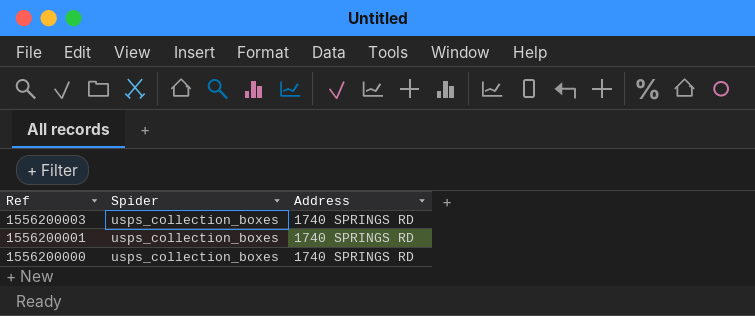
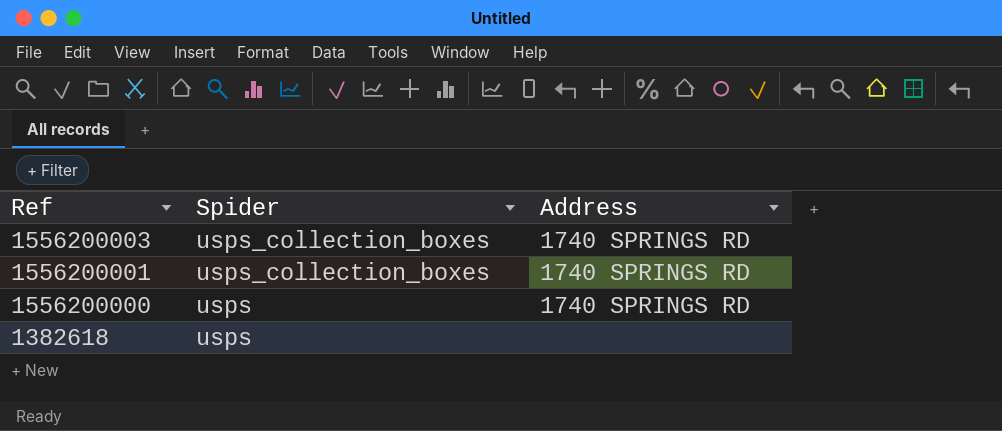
1556200000 | Spider: usps_collection_boxes -> usps
row 1382618: none -> usps | none

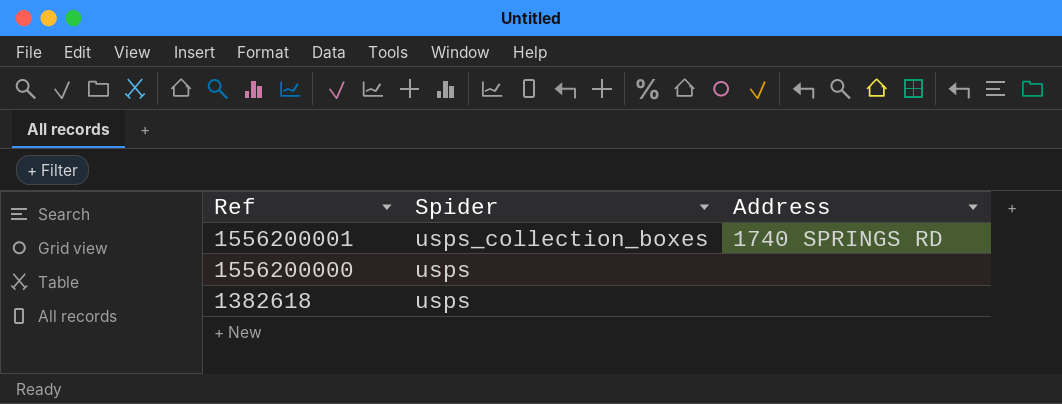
row 1556200003: usps_collection_boxes | 1740 SPRINGS RD -> none
1556200000 | Address: 1740 SPRINGS RD -> none

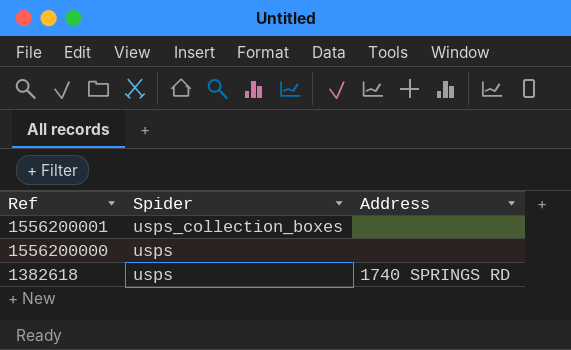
1556200001 | Address: 1740 SPRINGS RD -> none
1382618 | Address: none -> 1740 SPRINGS RD

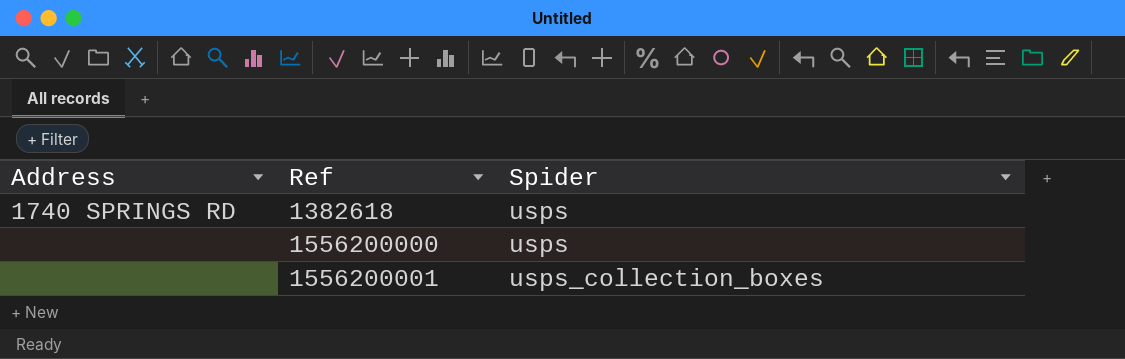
row order: Ref descending -> Ref ascending
column Address | position: 3 -> 1

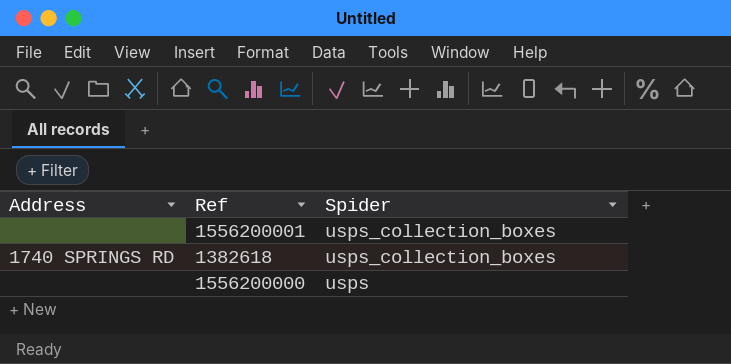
row order: Ref ascending -> Spider descending
1382618 | Spider: usps -> usps_collection_boxes

